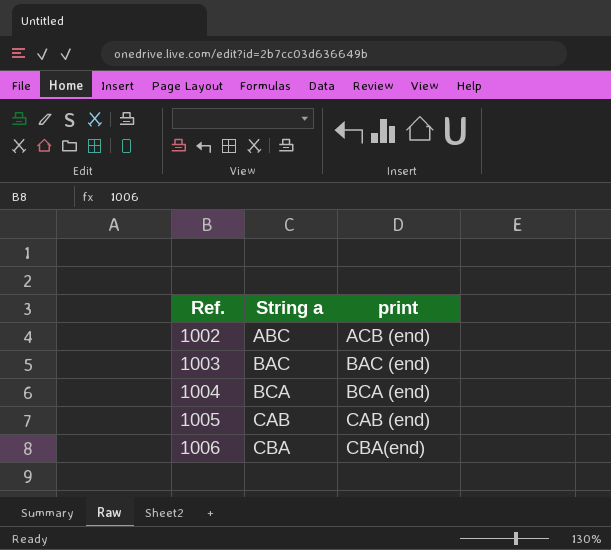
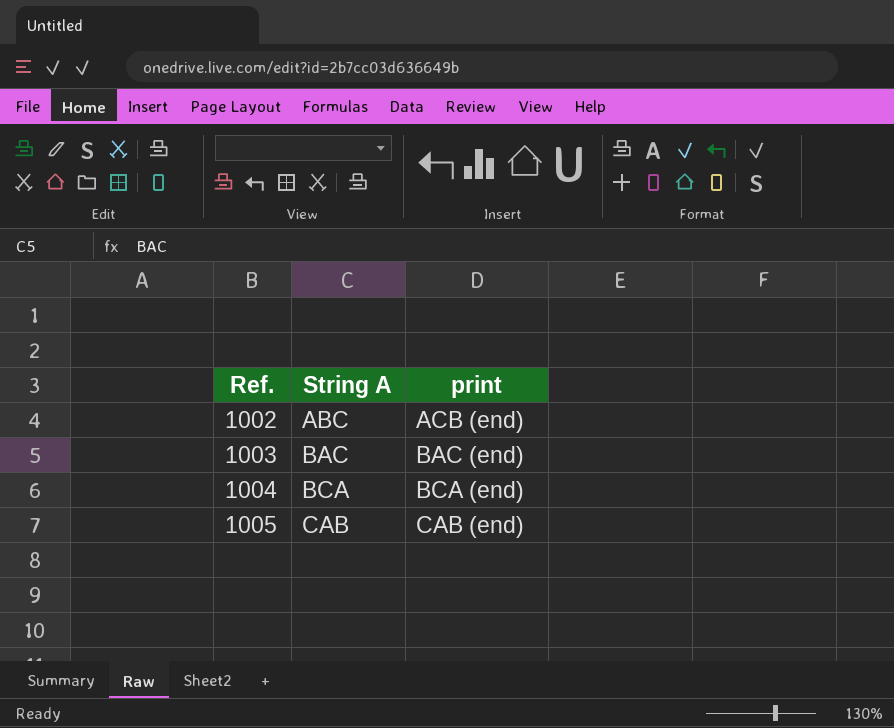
column name: String a -> String A
row 1006: CBA | CBA(end) -> none

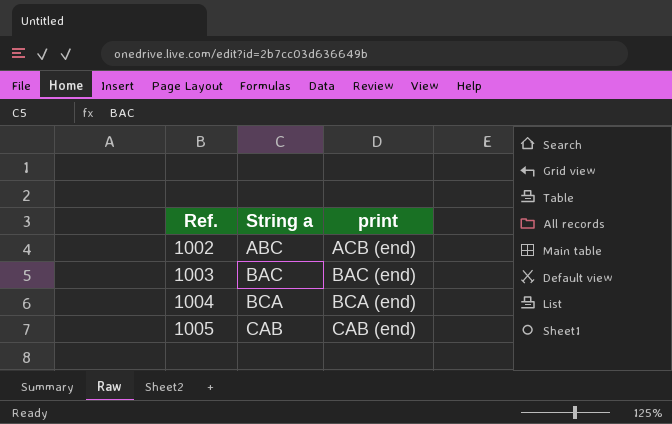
column name: String A -> String a

